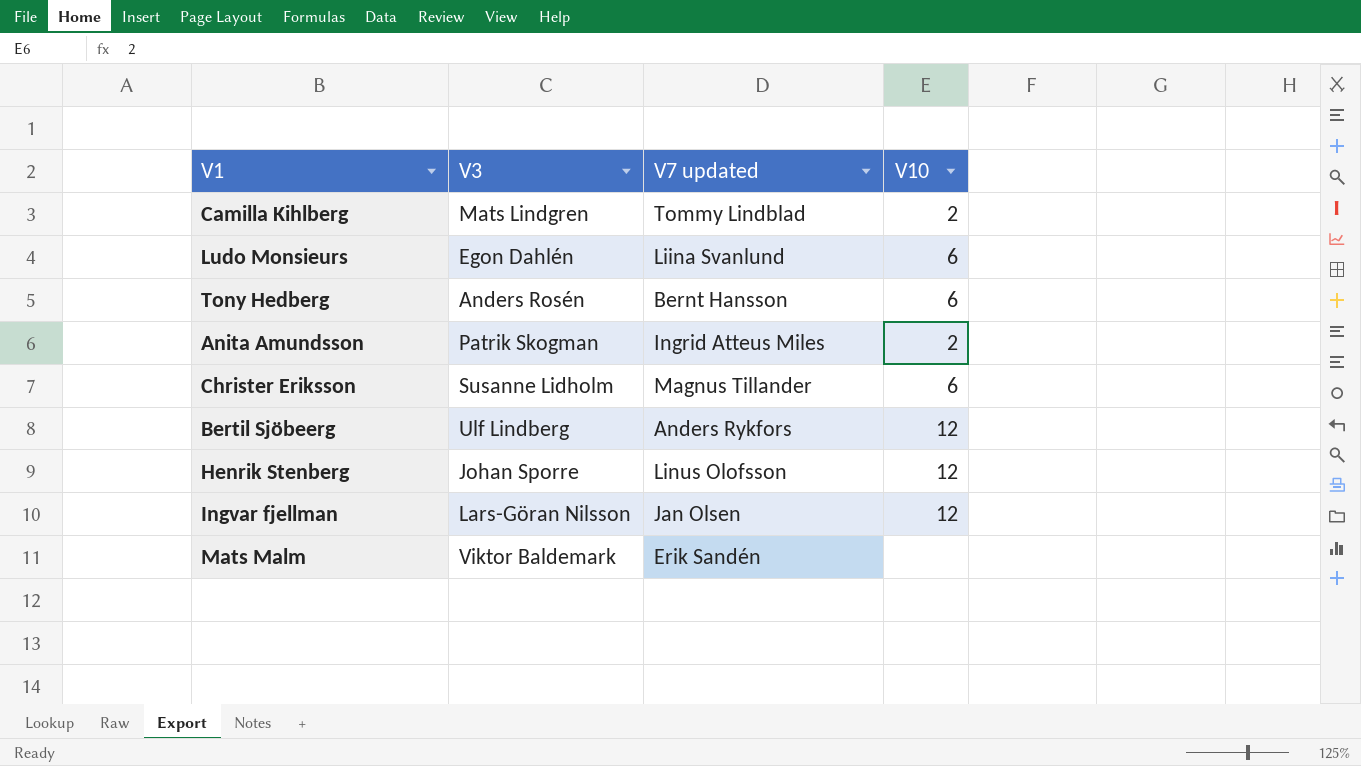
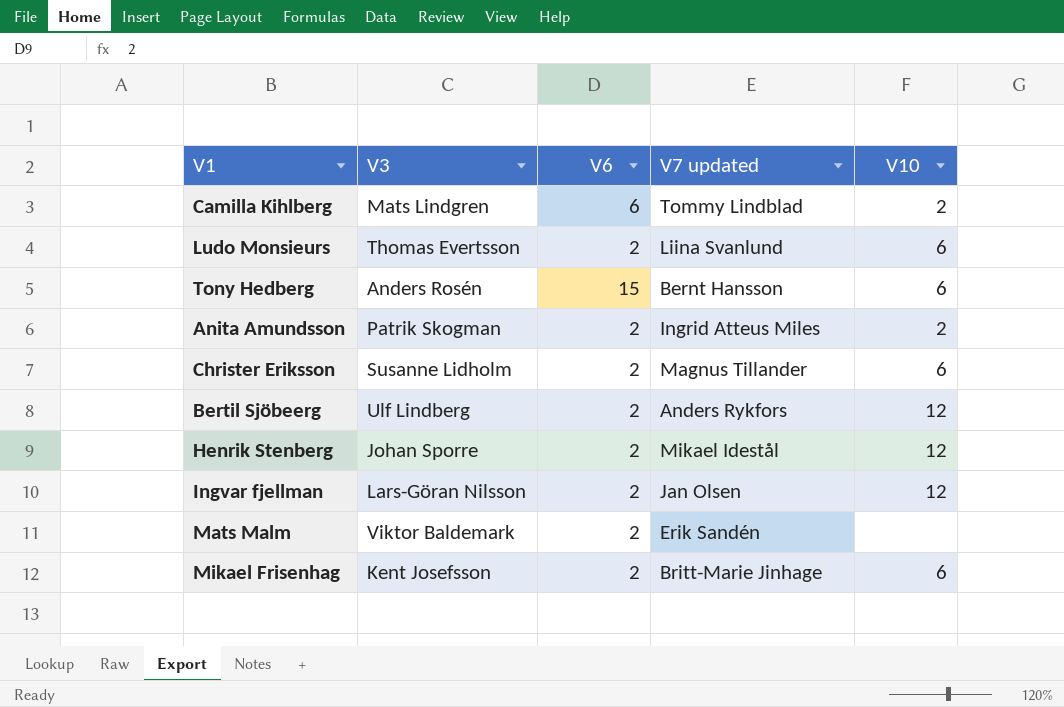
column V6 | position: none -> 3
Ludo Monsieurs | V3: Egon Dahlén -> Thomas Evertsson
Henrik Stenberg | V7 updated: Linus Olofsson -> Mikael Idestål
row Mikael Frisenhag: none -> Kent Josefsson | 2 | Britt-Marie Jinhage | 6

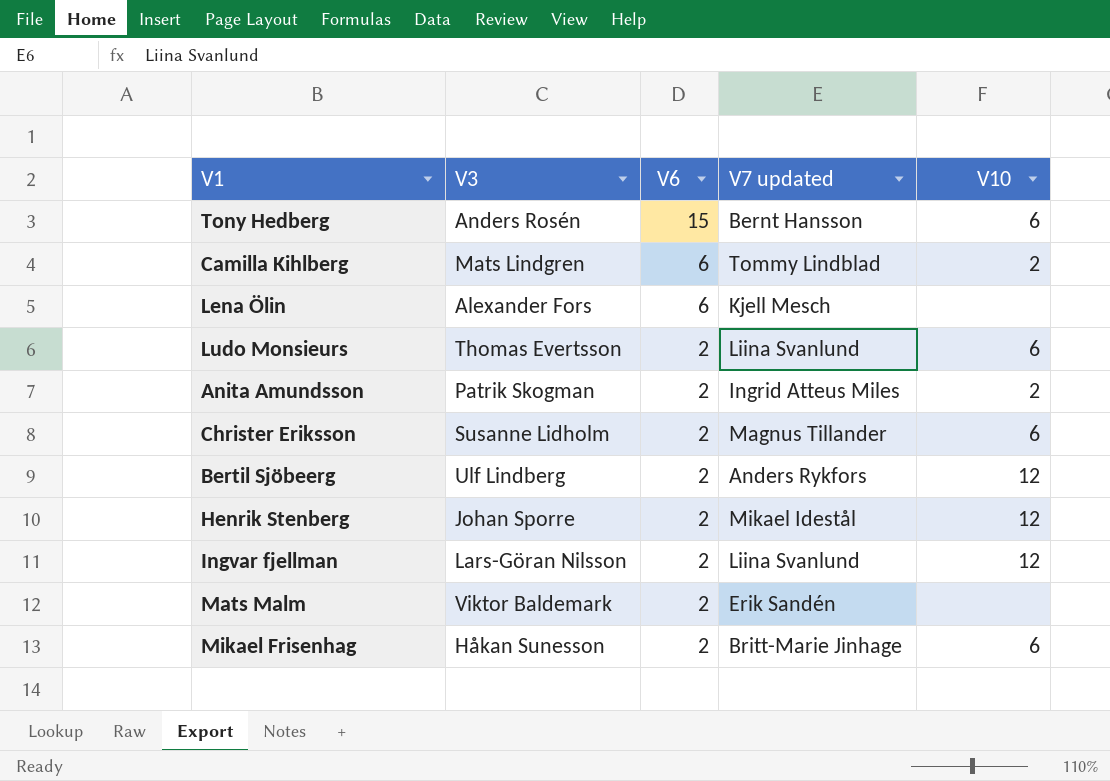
row order: none -> V6 descending
row Lena Ölin: none -> Alexander Fors | 6 | Kjell Mesch | none
Ingvar fjellman | V7 updated: Jan Olsen -> Liina Svanlund
Mikael Frisenhag | V3: Kent Josefsson -> Håkan Sunesson

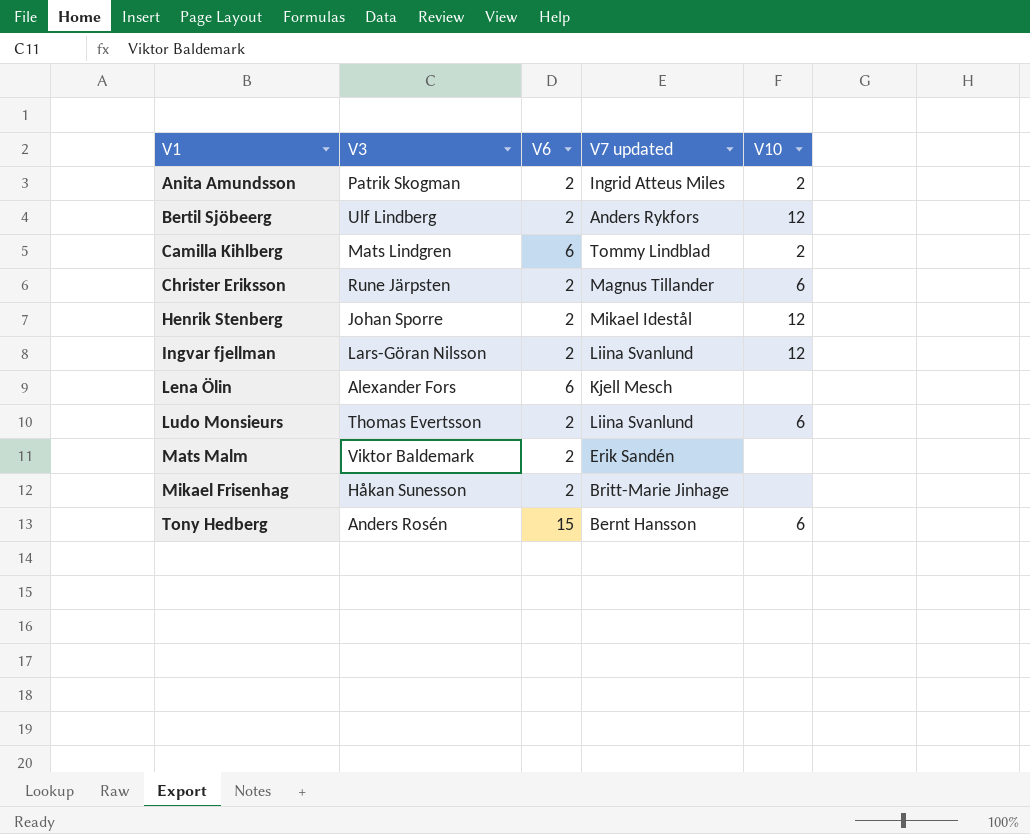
row order: V6 descending -> V1 ascending
Christer Eriksson | V3: Susanne Lidholm -> Rune Järpsten
Mikael Frisenhag | V10: 6 -> none

